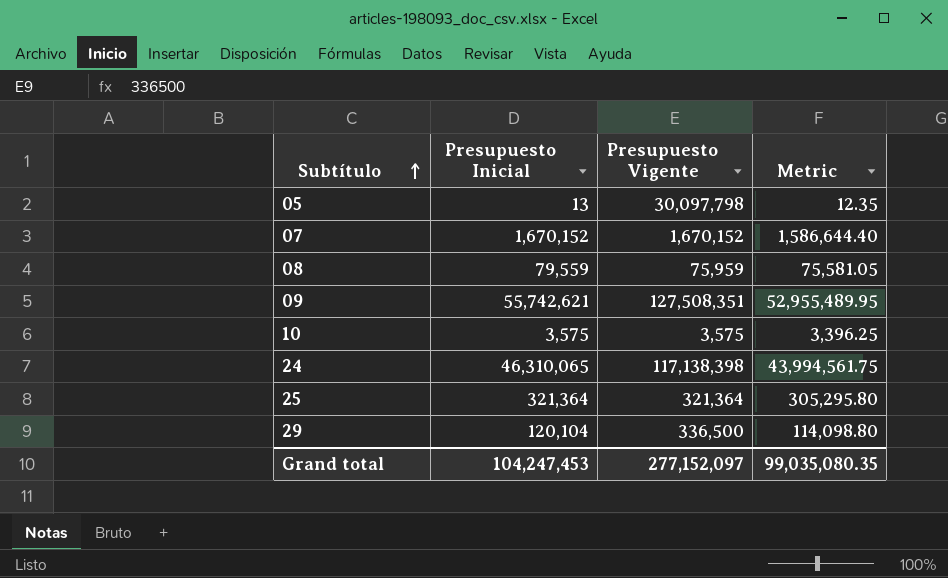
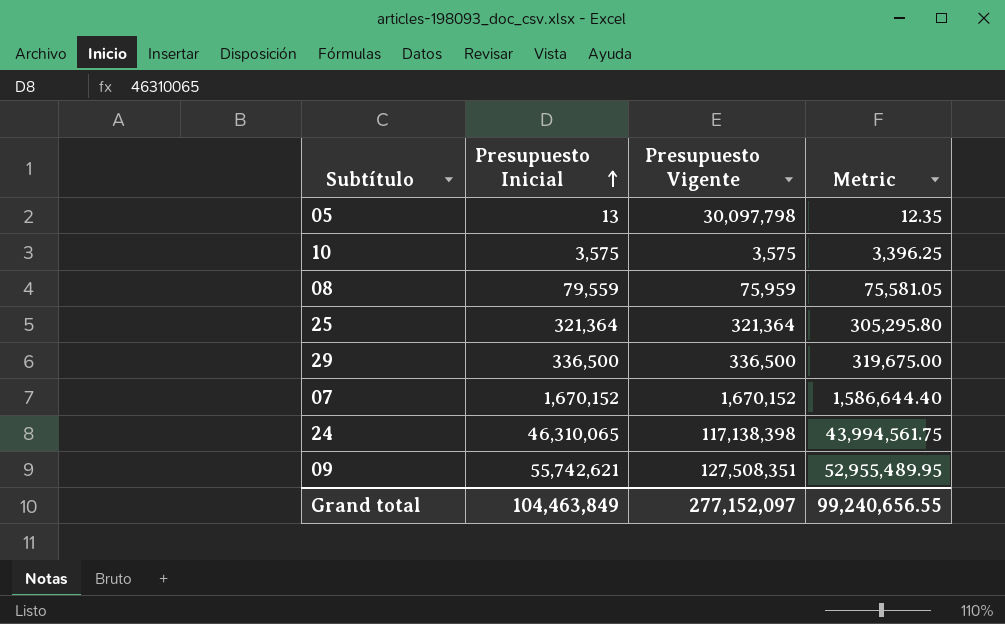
row order: Subtítulo ascending -> Presupuesto Inicial ascending
29 | Presupuesto Inicial: 120,104 -> 336,500
29 | Metric: 114,098.80 -> 319,675.00
Grand total | Presupuesto Inicial: 104,247,453 -> 104,463,849
Grand total | Metric: 99,035,080.35 -> 99,240,656.55

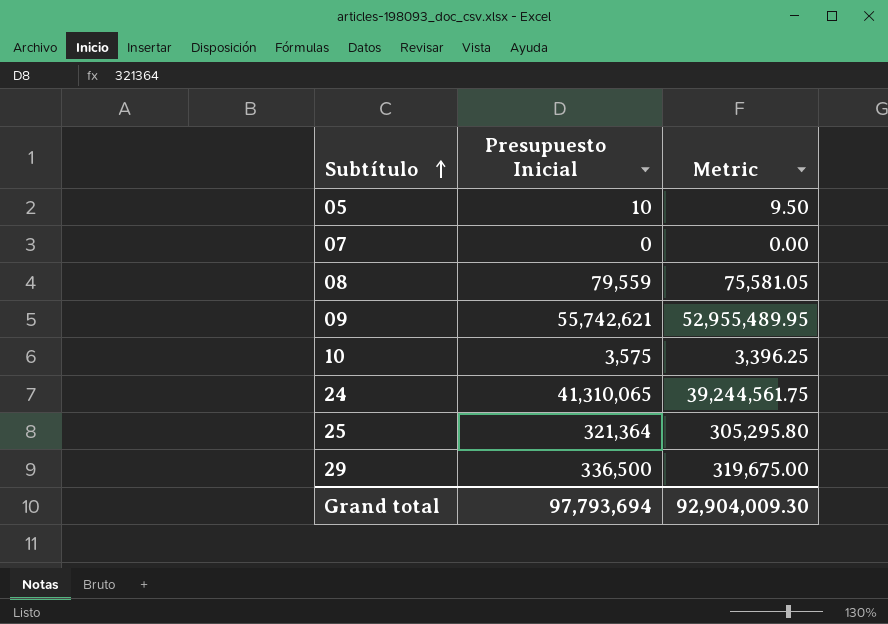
row order: Presupuesto Inicial ascending -> Subtítulo ascending
column Presupuesto Vigente | position: 3 -> none
05 | Presupuesto Inicial: 13 -> 10
05 | Metric: 12.35 -> 9.50
07 | Presupuesto Inicial: 1,670,152 -> 0
07 | Metric: 1,586,644.40 -> 0.00
24 | Presupuesto Inicial: 46,310,065 -> 41,310,065
24 | Metric: 43,994,561.75 -> 39,244,561.75
Grand total | Presupuesto Inicial: 104,463,849 -> 97,793,694
Grand total | Metric: 99,240,656.55 -> 92,904,009.30

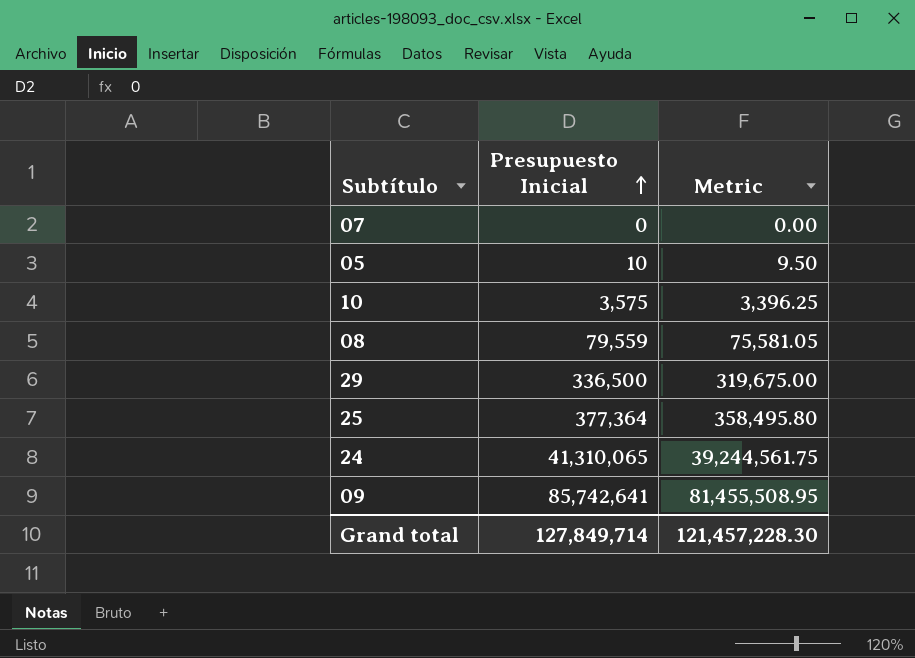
row order: Subtítulo ascending -> Presupuesto Inicial ascending
25 | Presupuesto Inicial: 321,364 -> 377,364
25 | Metric: 305,295.80 -> 358,495.80
09 | Presupuesto Inicial: 55,742,621 -> 85,742,641
09 | Metric: 52,955,489.95 -> 81,455,508.95
Grand total | Presupuesto Inicial: 97,793,694 -> 127,849,714
Grand total | Metric: 92,904,009.30 -> 121,457,228.30

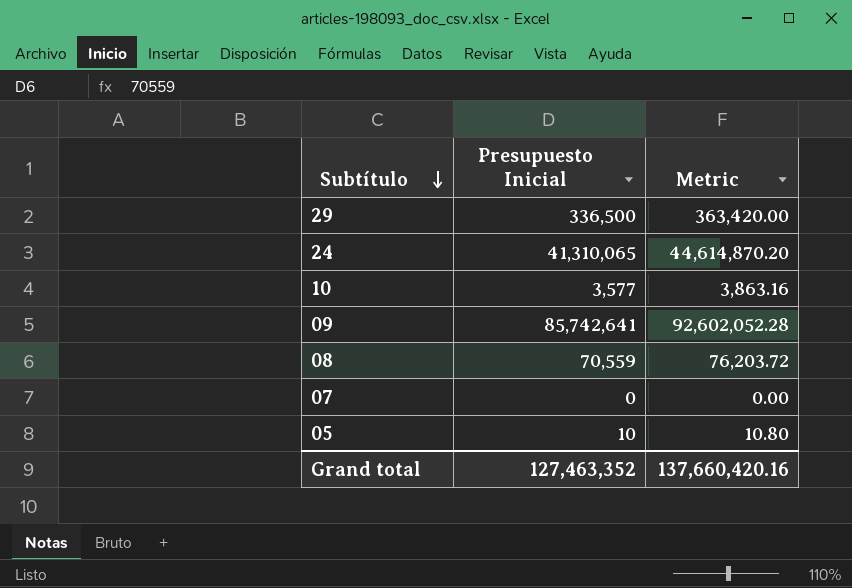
row order: Presupuesto Inicial ascending -> Subtítulo descending
column Metric | formula: [Presupuesto Inicial] * 0.95 -> [Presupuesto Inicial] * 1.08
row 25: 377,364 | 358,495.80 -> none
10 | Presupuesto Inicial: 3,575 -> 3,577
08 | Presupuesto Inicial: 79,559 -> 70,559
Grand total | Presupuesto Inicial: 127,849,714 -> 127,463,352
Grand total | Metric: 121,457,228.30 -> 137,660,420.16

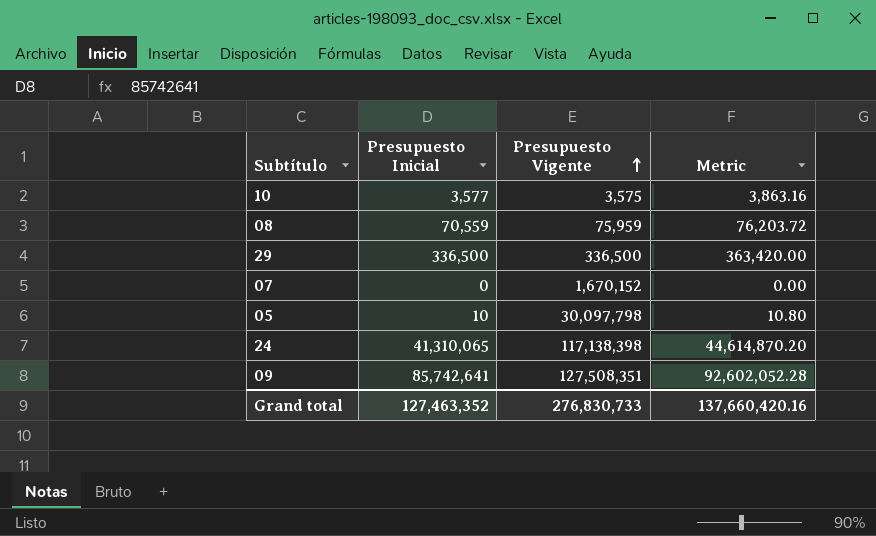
row order: Subtítulo descending -> Presupuesto Vigente ascending
column Presupuesto Vigente | position: none -> 3

